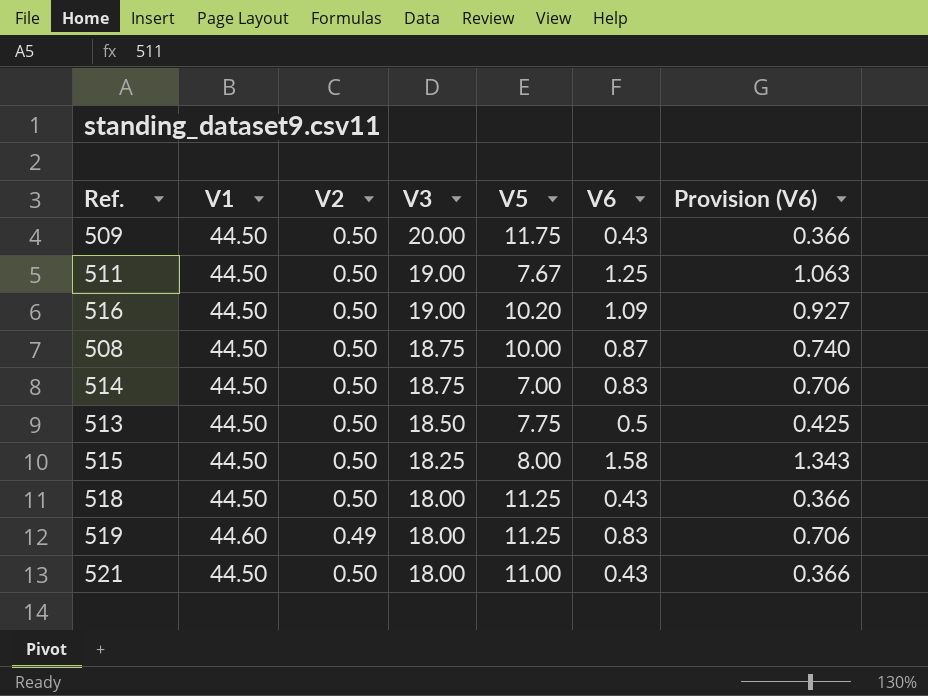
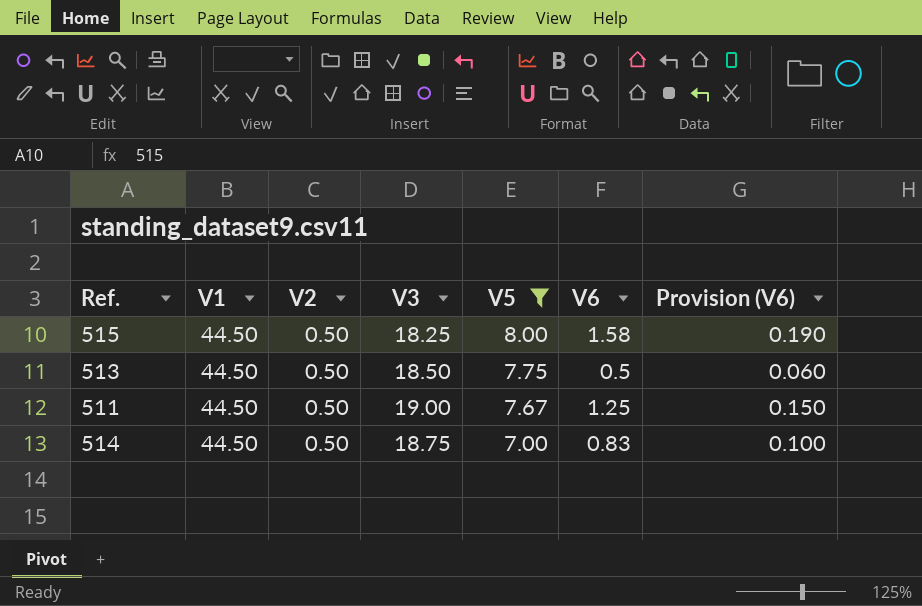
filter: none -> V5 <= 8.00
row order: V3 descending -> V5 descending
column Provision (V6) | formula: [V6] * 0.85 -> [V6] * 0.12

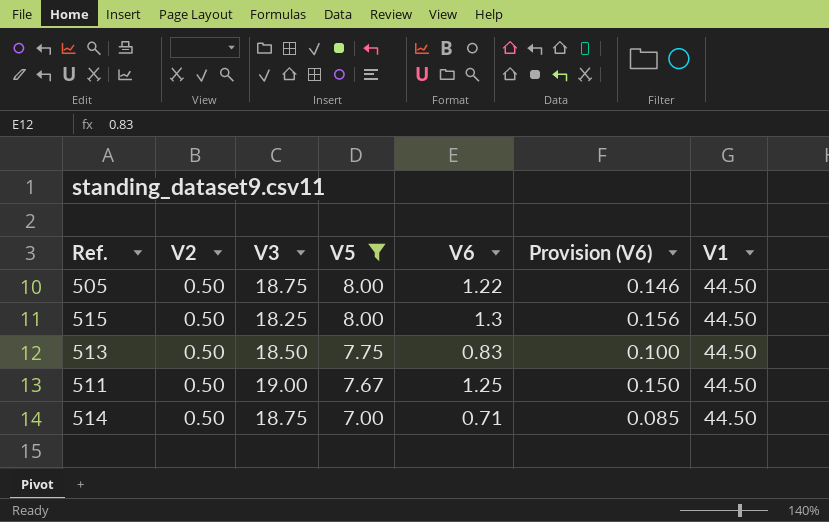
column V1 | position: 2 -> 7
row 505: none -> 0.50 | 18.75 | 8.00 | 1.22 | 0.146 | 44.50
515 | V6: 1.58 -> 1.3
515 | Provision (V6): 0.190 -> 0.156
513 | V6: 0.5 -> 0.83
513 | Provision (V6): 0.060 -> 0.100
514 | V6: 0.83 -> 0.71
514 | Provision (V6): 0.100 -> 0.085

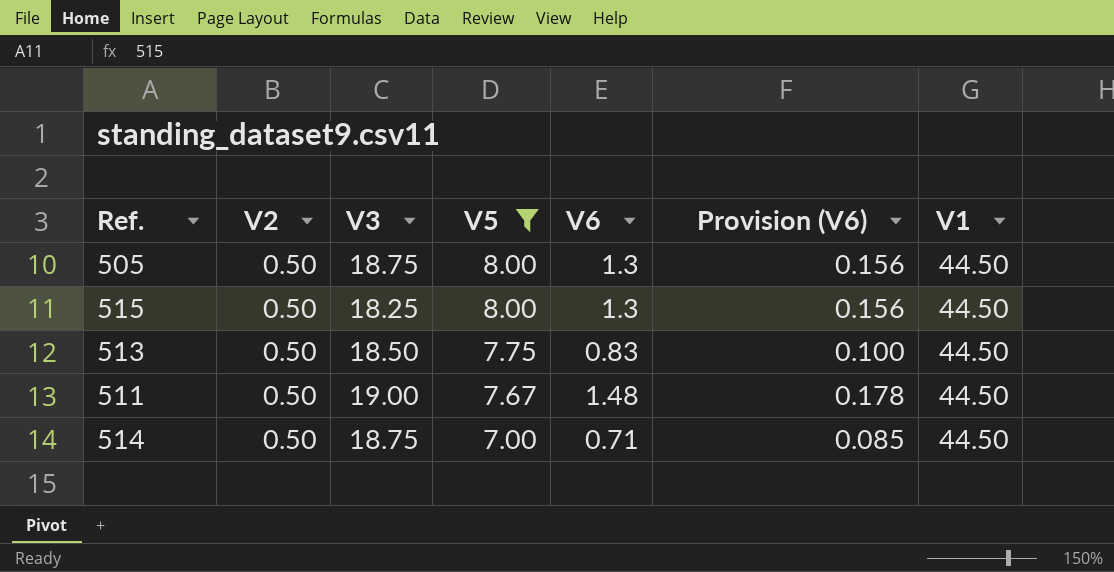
505 | V6: 1.22 -> 1.3
505 | Provision (V6): 0.146 -> 0.156
511 | V6: 1.25 -> 1.48
511 | Provision (V6): 0.150 -> 0.178

